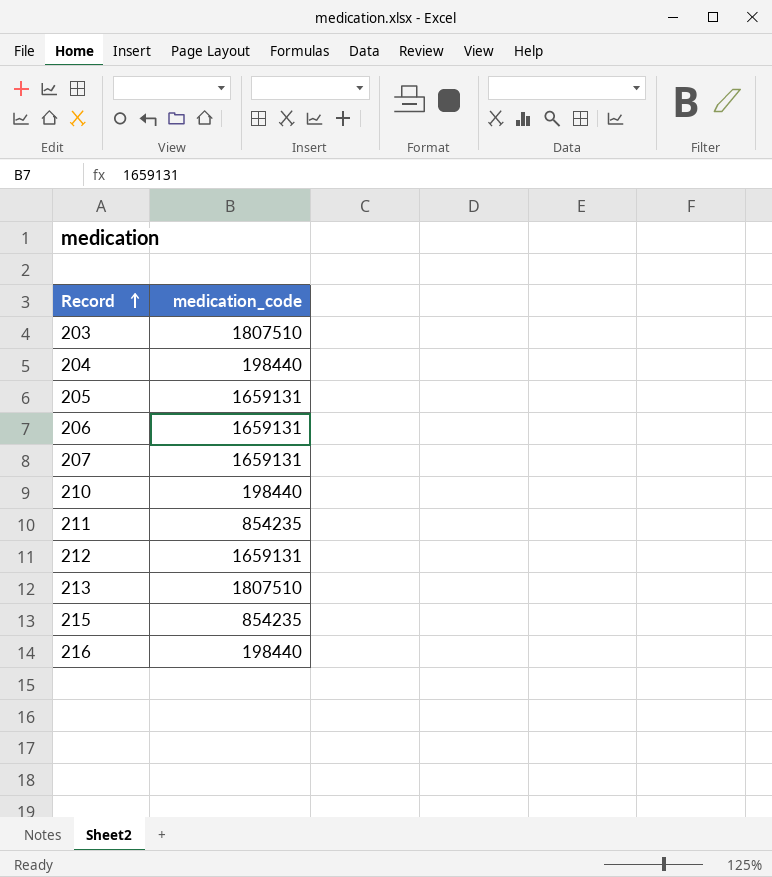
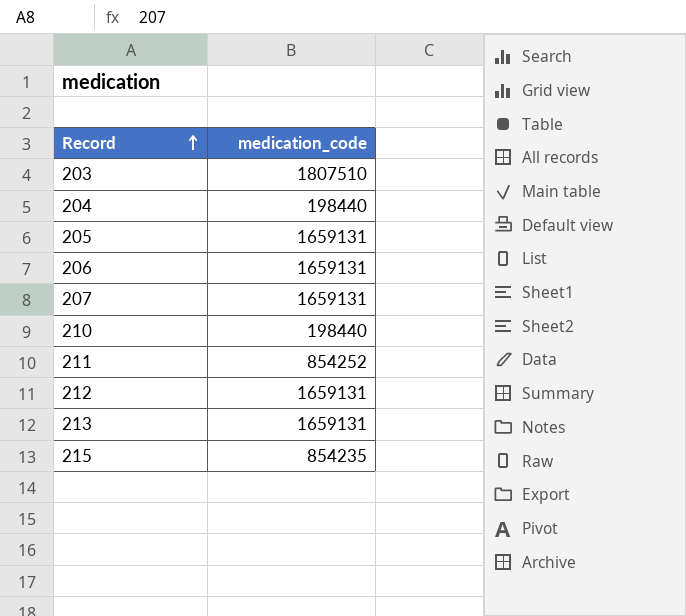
row 216: 198440 -> none
211 | medication_code: 854235 -> 854252
213 | medication_code: 1807510 -> 1659131

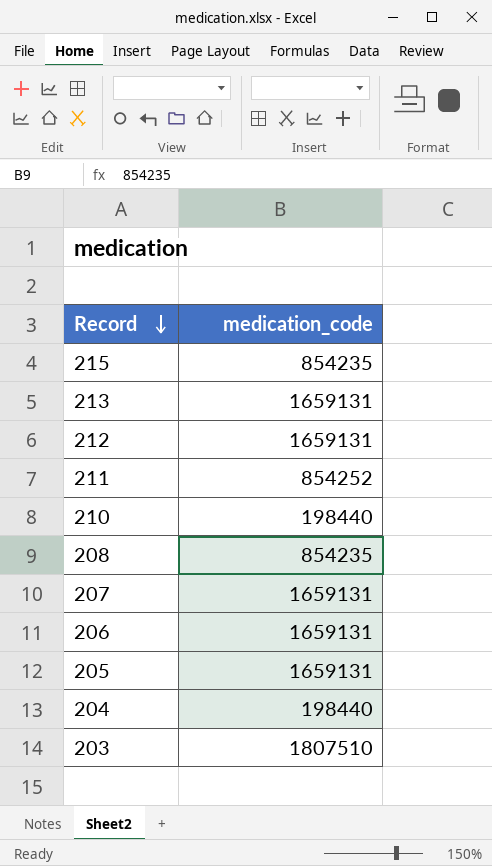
row order: Record ascending -> Record descending
row 208: none -> 854235

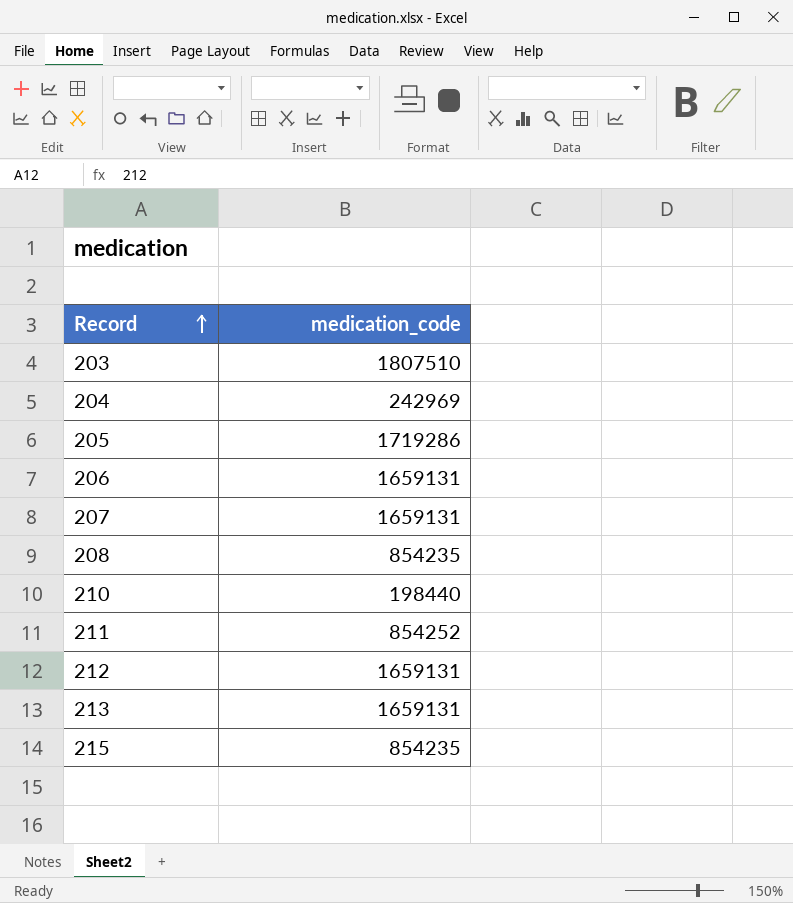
row order: Record descending -> Record ascending
204 | medication_code: 198440 -> 242969
205 | medication_code: 1659131 -> 1719286

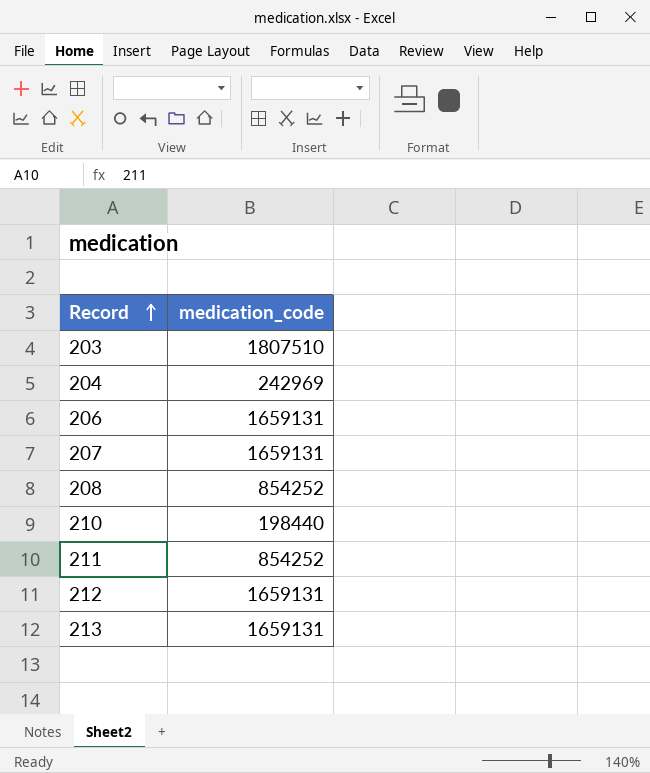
row 205: 1719286 -> none
row 215: 854235 -> none
208 | medication_code: 854235 -> 854252

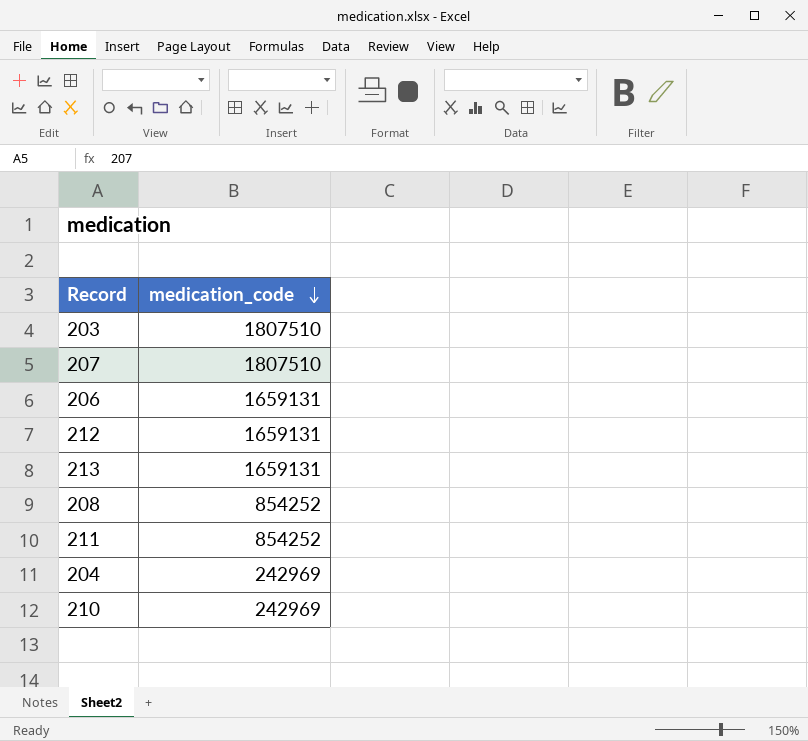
row order: Record ascending -> medication_code descending
207 | medication_code: 1659131 -> 1807510
210 | medication_code: 198440 -> 242969

